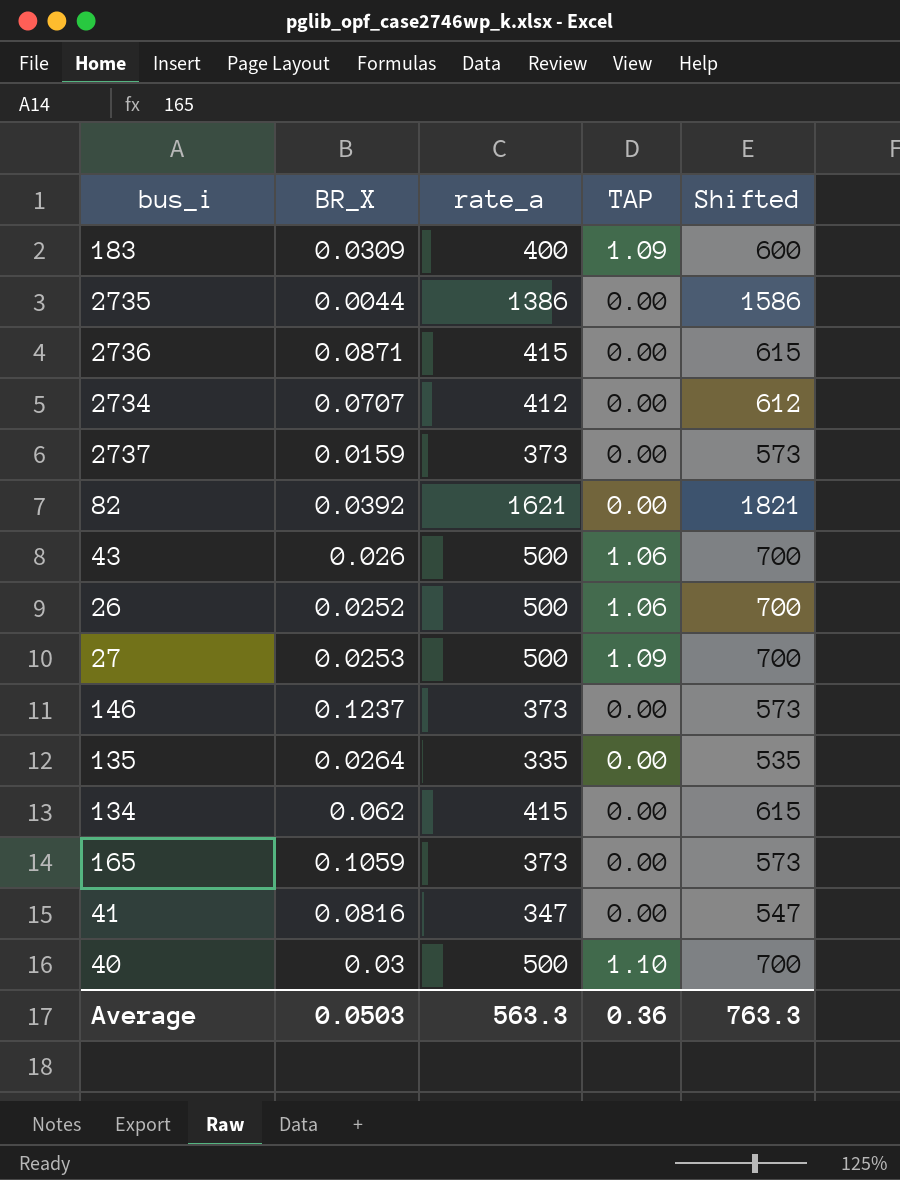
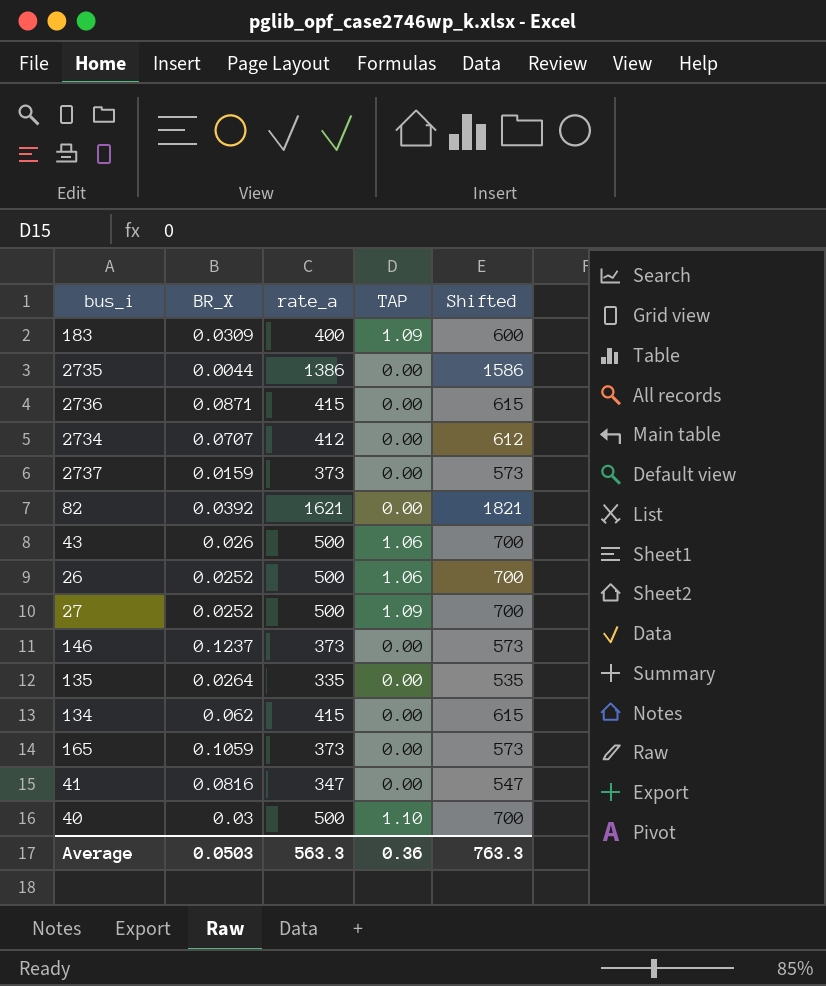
27 | BR_X: 0.0253 -> 0.0252

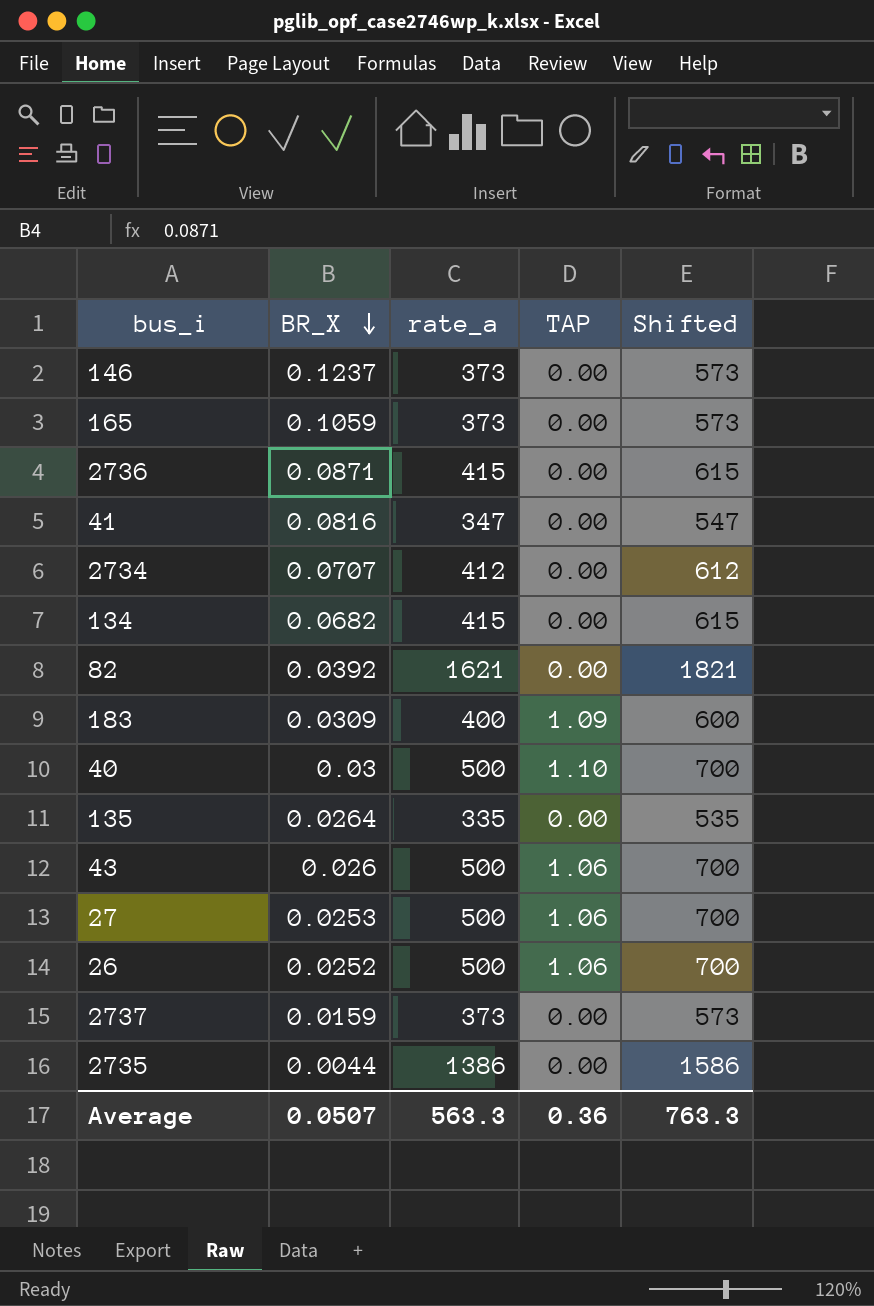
row order: none -> BR_X descending
134 | BR_X: 0.062 -> 0.0682
27 | BR_X: 0.0252 -> 0.0253
27 | TAP: 1.09 -> 1.06
Average | BR_X: 0.0503 -> 0.0507

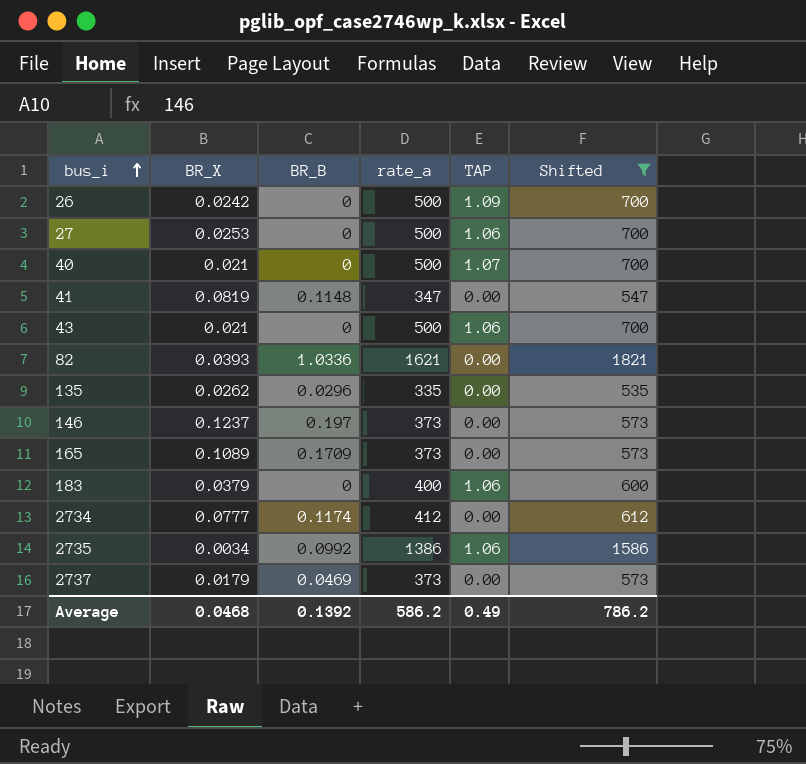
filter: none -> Shifted != 615
row order: BR_X descending -> bus_i ascending
column BR_B | position: none -> 3
26 | BR_X: 0.0252 -> 0.0242
26 | TAP: 1.06 -> 1.09
40 | BR_X: 0.03 -> 0.021
40 | TAP: 1.10 -> 1.07
41 | BR_X: 0.0816 -> 0.0819
43 | BR_X: 0.026 -> 0.021
82 | BR_X: 0.0392 -> 0.0393
135 | BR_X: 0.0264 -> 0.0262
165 | BR_X: 0.1059 -> 0.1089
183 | BR_X: 0.0309 -> 0.0379
183 | TAP: 1.09 -> 1.06
2734 | BR_X: 0.0707 -> 0.0777
2735 | BR_X: 0.0044 -> 0.0034
2735 | TAP: 0.00 -> 1.06
2737 | BR_X: 0.0159 -> 0.0179
Average | BR_X: 0.0507 -> 0.0468
Average | rate_a: 563.3 -> 586.2
Average | TAP: 0.36 -> 0.49
Average | Shifted: 763.3 -> 786.2

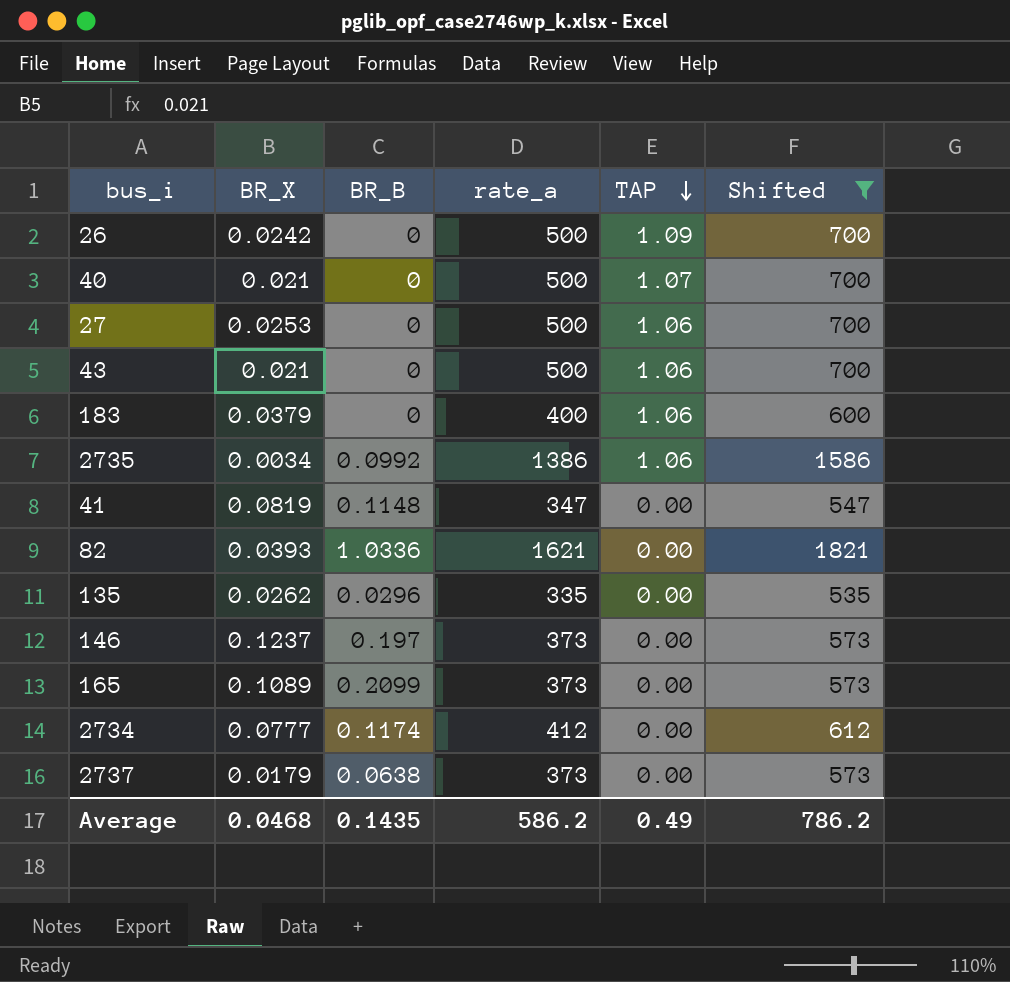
row order: bus_i ascending -> TAP descending
165 | BR_B: 0.1709 -> 0.2099
2737 | BR_B: 0.0469 -> 0.0638
Average | BR_B: 0.1392 -> 0.1435

